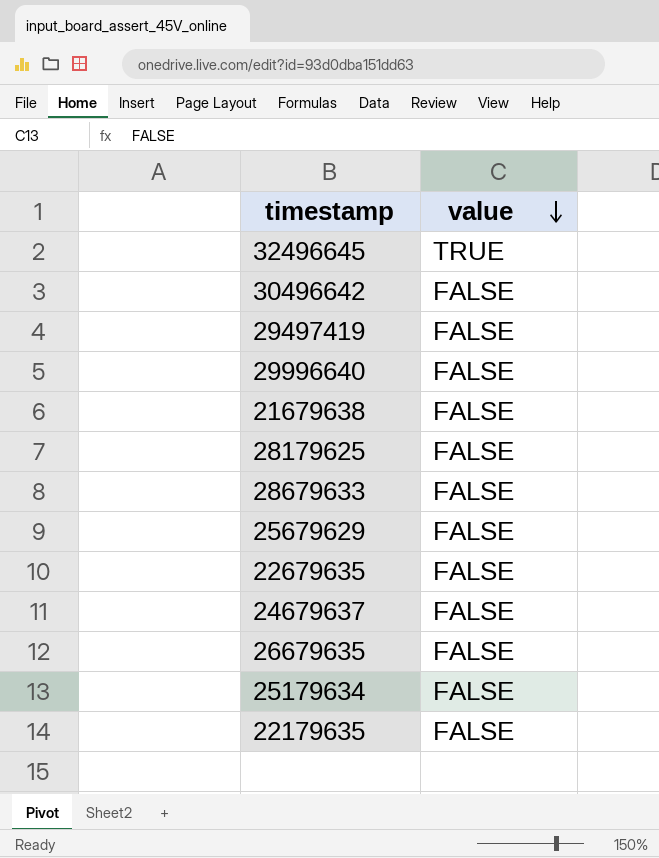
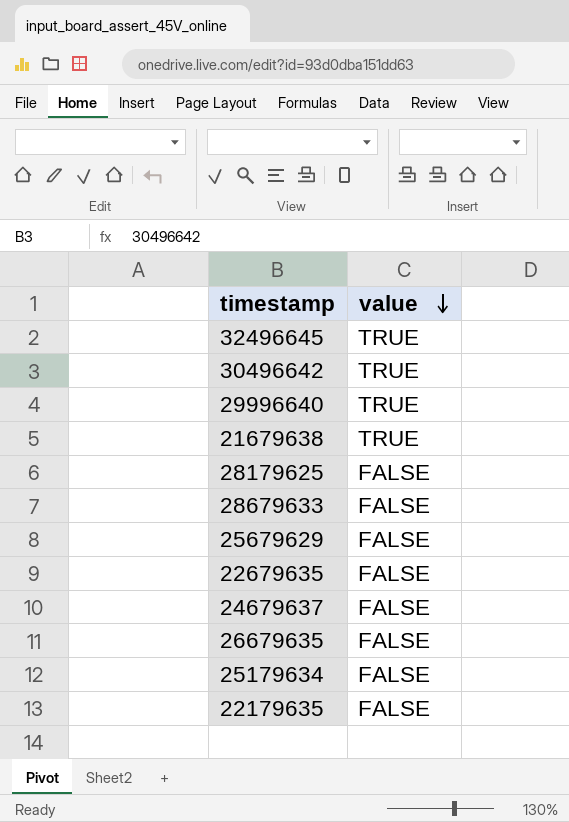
row 29497419: FALSE -> none
30496642 | value: FALSE -> TRUE
29996640 | value: FALSE -> TRUE
21679638 | value: FALSE -> TRUE

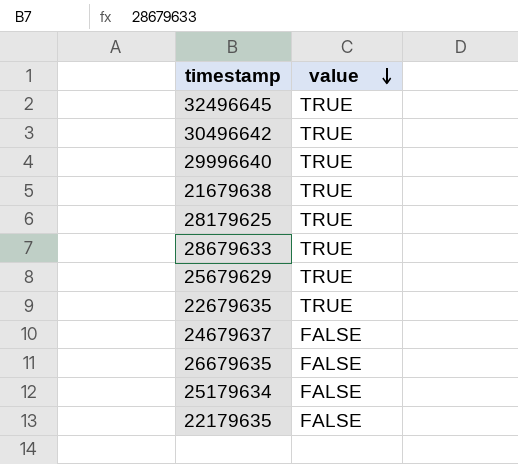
28179625 | value: FALSE -> TRUE
28679633 | value: FALSE -> TRUE
25679629 | value: FALSE -> TRUE
22679635 | value: FALSE -> TRUE

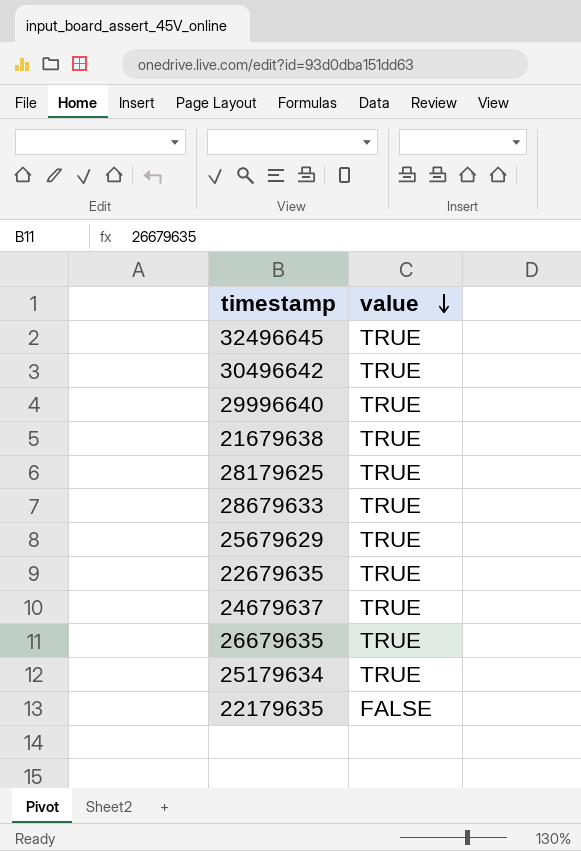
24679637 | value: FALSE -> TRUE
26679635 | value: FALSE -> TRUE
25179634 | value: FALSE -> TRUE

